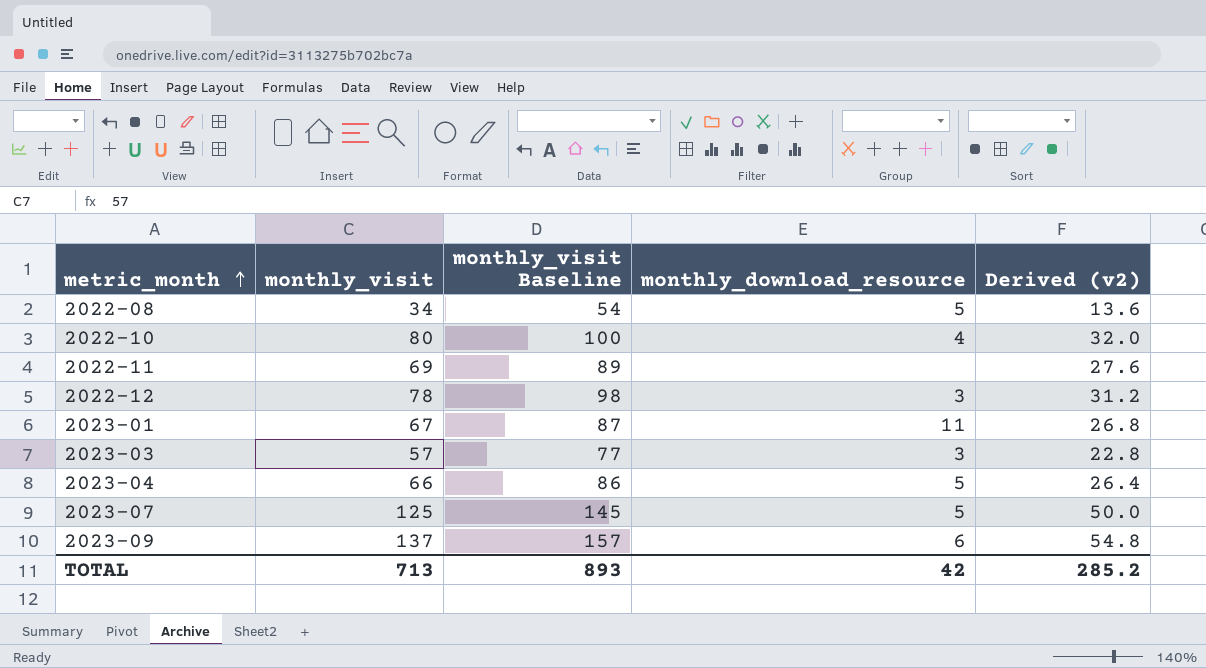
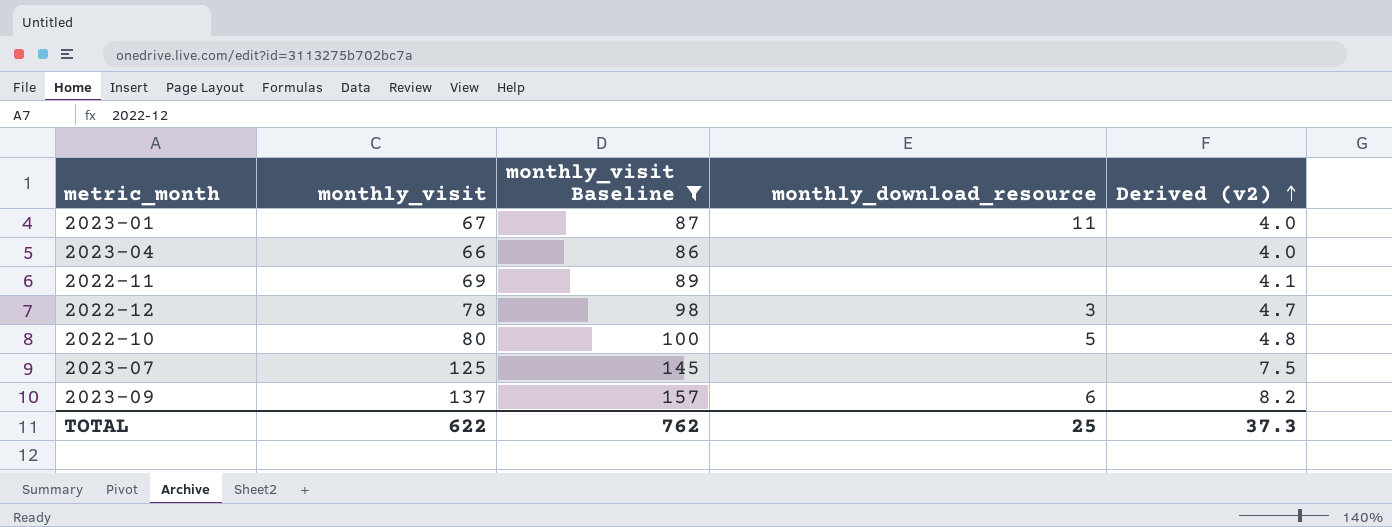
filter: none -> monthly_visit Baseline >= 86
row order: metric_month ascending -> Derived (v2) ascending
column Derived (v2) | formula: [monthly_visit] * 0.4 -> [monthly_visit] * 0.06
2023-04 | monthly_download_resource: 5 -> none
2022-10 | monthly_download_resource: 4 -> 5
2023-07 | monthly_download_resource: 5 -> none
TOTAL | monthly_visit: 713 -> 622
TOTAL | monthly_visit Baseline: 893 -> 762
TOTAL | monthly_download_resource: 42 -> 25
TOTAL | Derived (v2): 285.2 -> 37.3

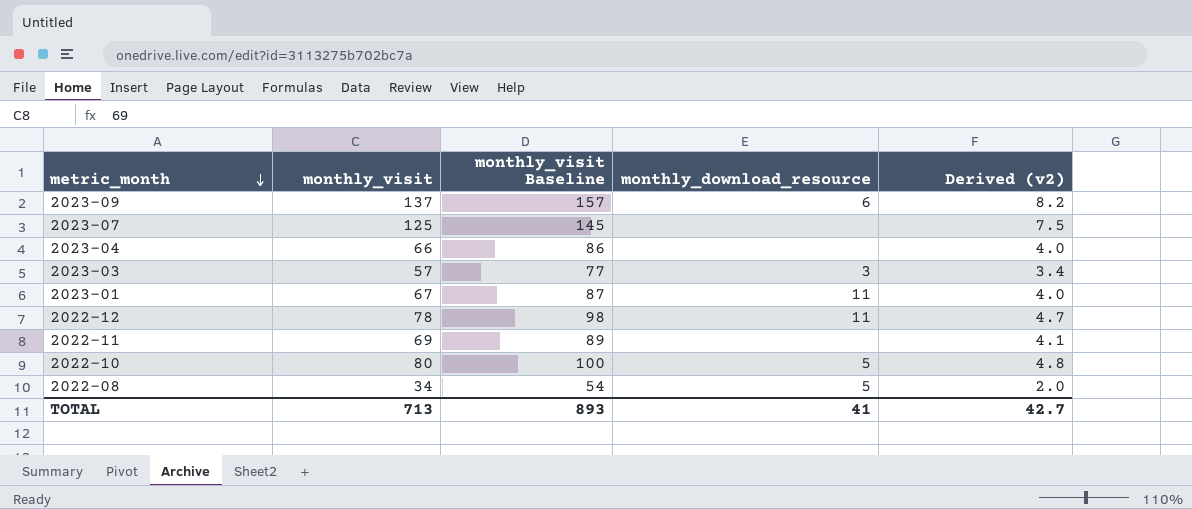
filter: monthly_visit Baseline >= 86 -> none
row order: Derived (v2) ascending -> metric_month descending
2022-12 | monthly_download_resource: 3 -> 11
TOTAL | monthly_visit: 622 -> 713
TOTAL | monthly_visit Baseline: 762 -> 893
TOTAL | monthly_download_resource: 25 -> 41
TOTAL | Derived (v2): 37.3 -> 42.7

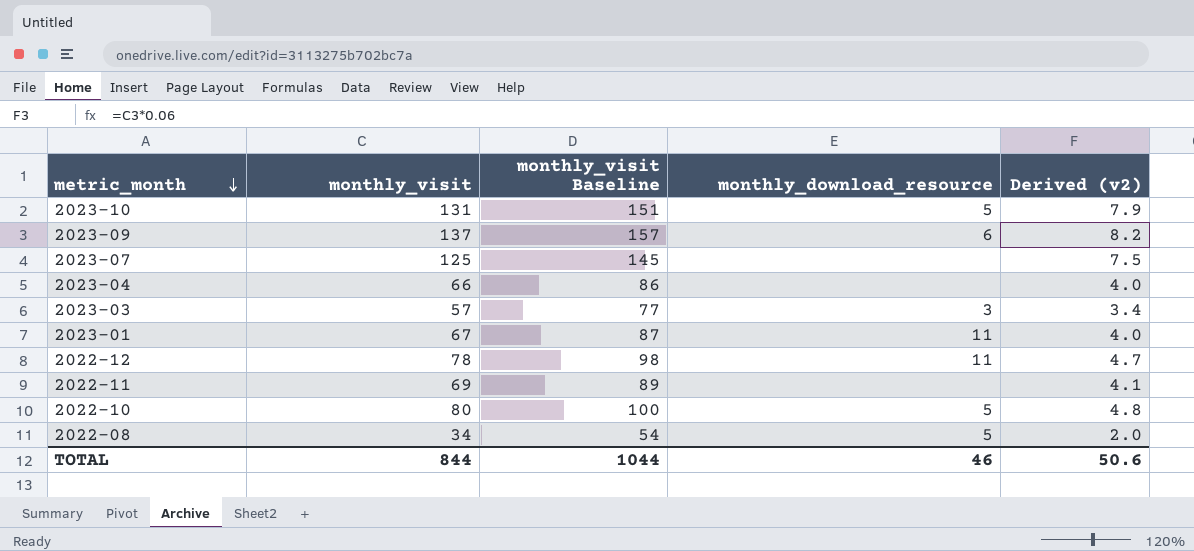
row 2023-10: none -> 131 | 151 | 5 | 7.9
TOTAL | monthly_visit: 713 -> 844
TOTAL | monthly_visit Baseline: 893 -> 1044
TOTAL | monthly_download_resource: 41 -> 46
TOTAL | Derived (v2): 42.7 -> 50.6

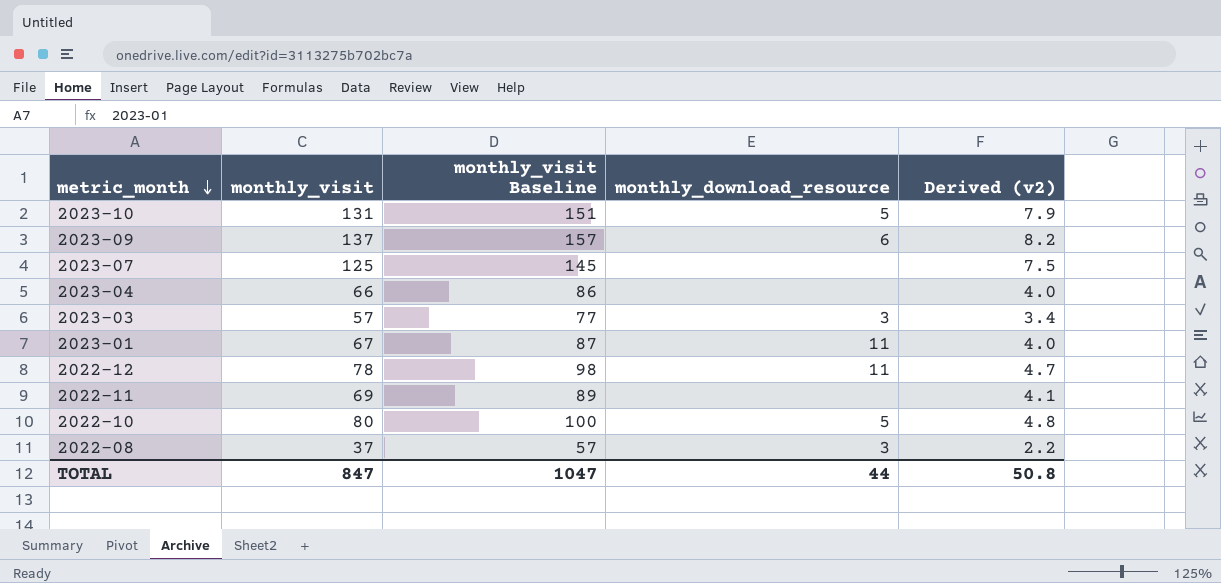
2022-08 | monthly_visit: 34 -> 37
2022-08 | monthly_visit Baseline: 54 -> 57
2022-08 | monthly_download_resource: 5 -> 3
2022-08 | Derived (v2): 2.0 -> 2.2
TOTAL | monthly_visit: 844 -> 847
TOTAL | monthly_visit Baseline: 1044 -> 1047
TOTAL | monthly_download_resource: 46 -> 44
TOTAL | Derived (v2): 50.6 -> 50.8

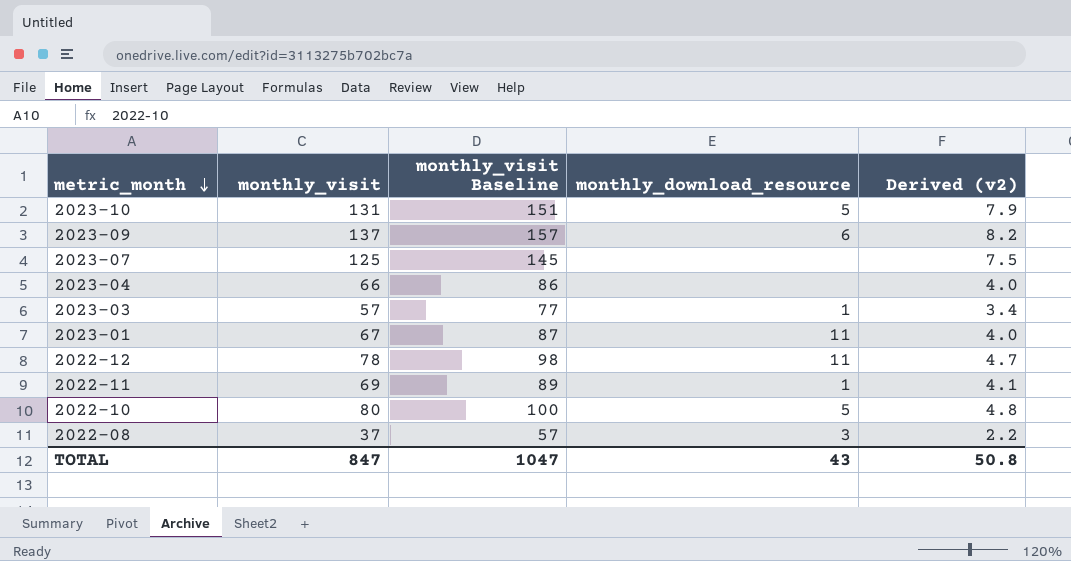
2023-03 | monthly_download_resource: 3 -> 1
2022-11 | monthly_download_resource: none -> 1
TOTAL | monthly_download_resource: 44 -> 43

